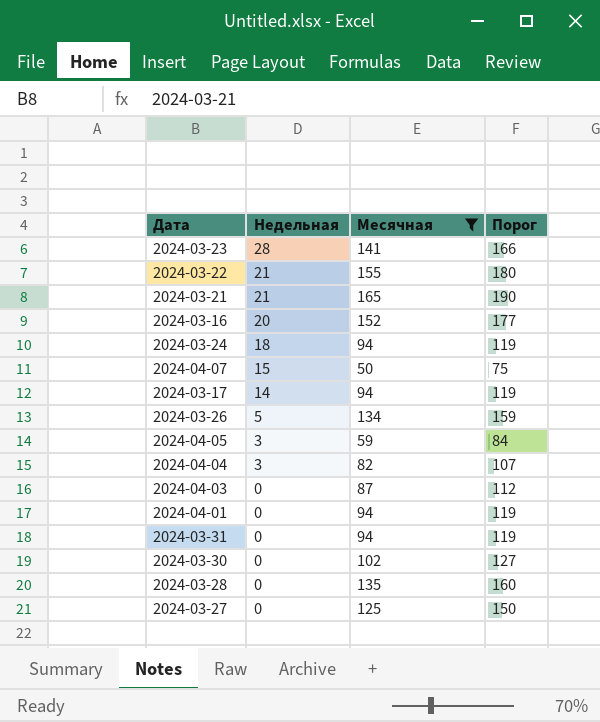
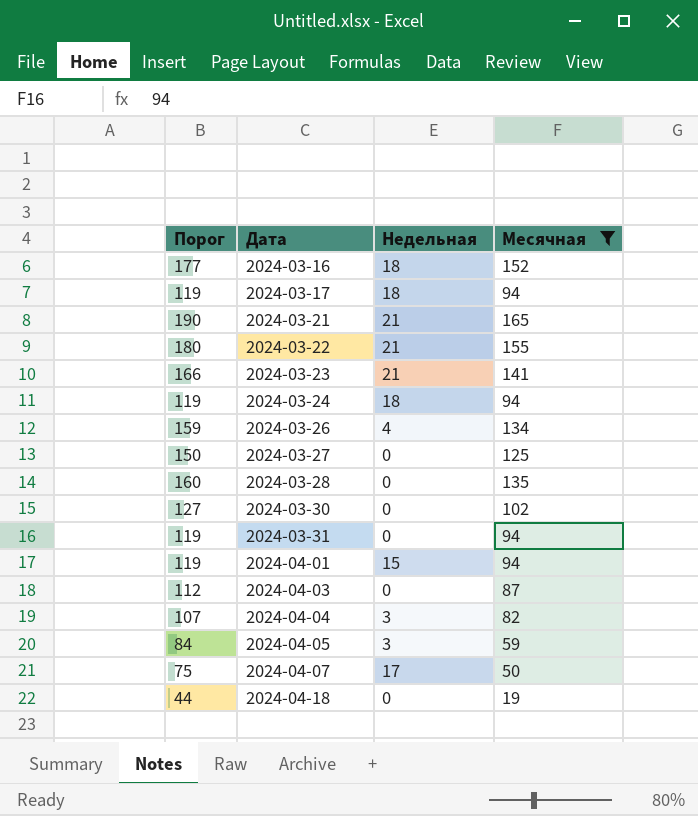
row order: Недельная descending -> Дата ascending
column Порог | position: 4 -> 1
2024-03-16 | Недельная: 20 -> 18
2024-03-17 | Недельная: 14 -> 18
2024-03-23 | Недельная: 28 -> 21
2024-03-26 | Недельная: 5 -> 4
2024-04-01 | Недельная: 0 -> 15
2024-04-07 | Недельная: 15 -> 17
row 2024-04-18: none -> 44 | 0 | 19

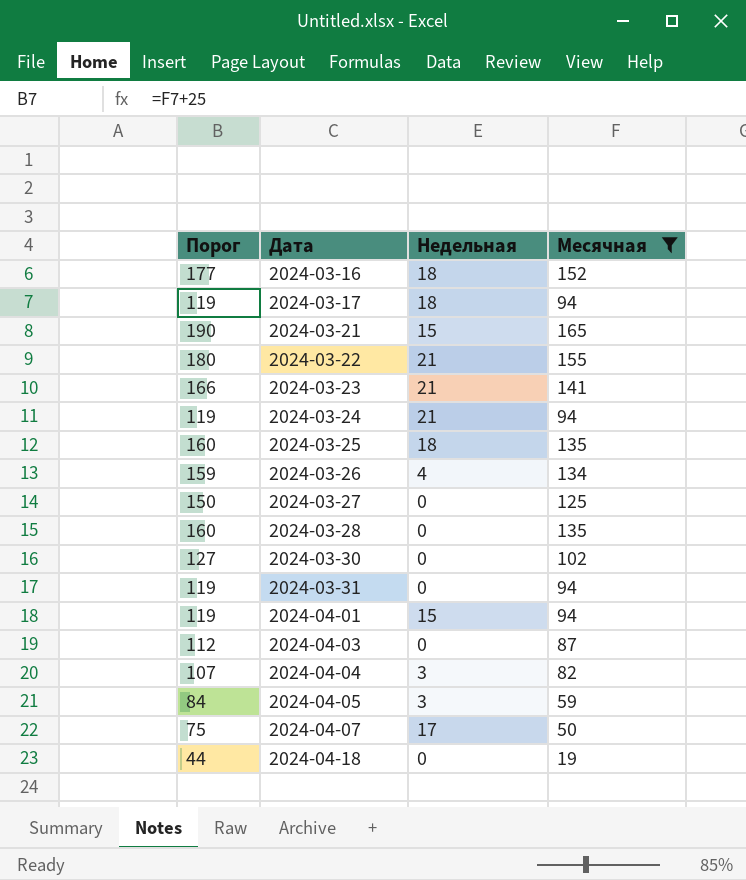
2024-03-21 | Недельная: 21 -> 15
2024-03-24 | Недельная: 18 -> 21
row 2024-03-25: none -> 160 | 18 | 135

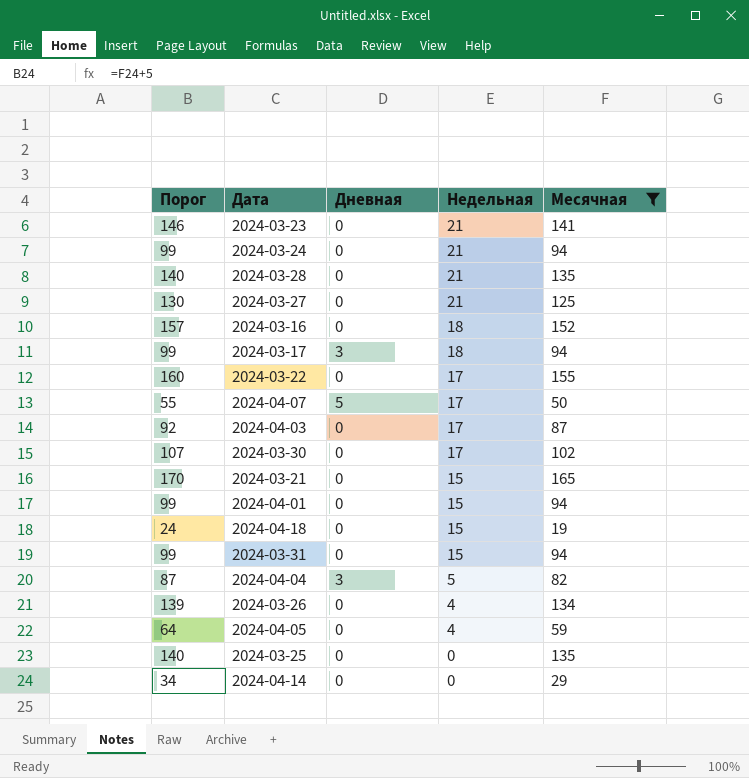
row order: Дата ascending -> Недельная descending
column Порог | formula: [Месячная] + 25 -> [Месячная] + 5
column Дневная | position: none -> 3
2024-03-28 | Недельная: 0 -> 21
2024-03-27 | Недельная: 0 -> 21
2024-03-22 | Недельная: 21 -> 17
2024-04-03 | Недельная: 0 -> 17
2024-03-30 | Недельная: 0 -> 17
2024-04-18 | Недельная: 0 -> 15
2024-03-31 | Недельная: 0 -> 15
2024-04-04 | Недельная: 3 -> 5
2024-04-05 | Недельная: 3 -> 4
2024-03-25 | Недельная: 18 -> 0
row 2024-04-14: none -> 34 | 0 | 0 | 29

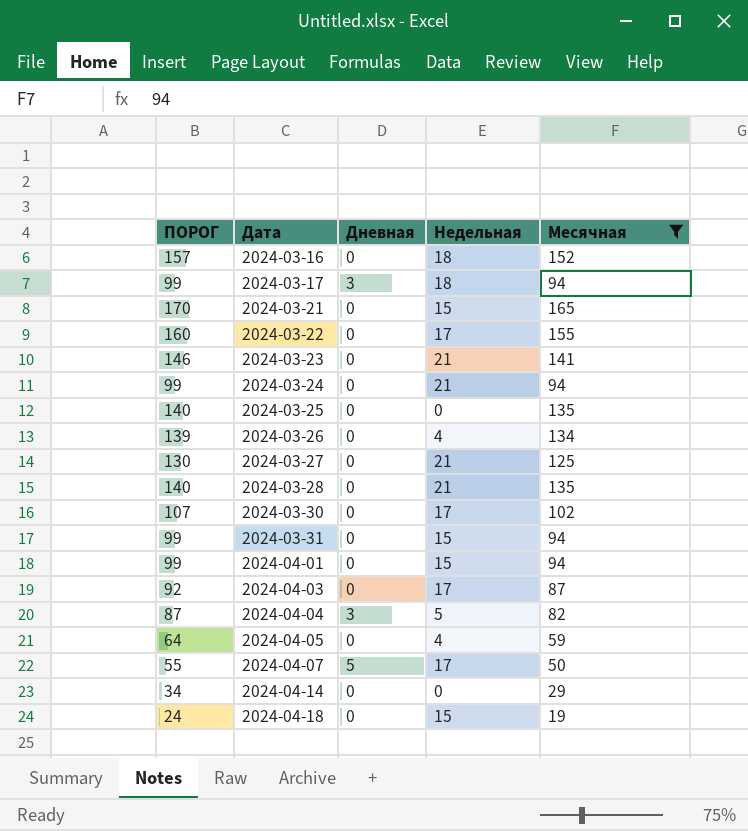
row order: Недельная descending -> Дата ascending
column name: Порог -> ПОРОГ

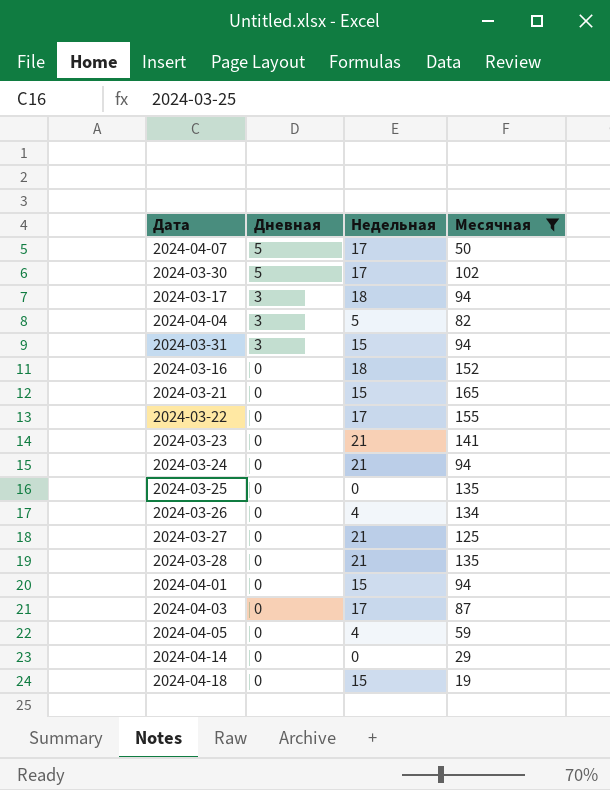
row order: Дата ascending -> Дневная descending
column ПОРОГ | formula: [Месячная] + 5 -> none
2024-03-30 | Дневная: 0 -> 5
2024-03-31 | Дневная: 0 -> 3

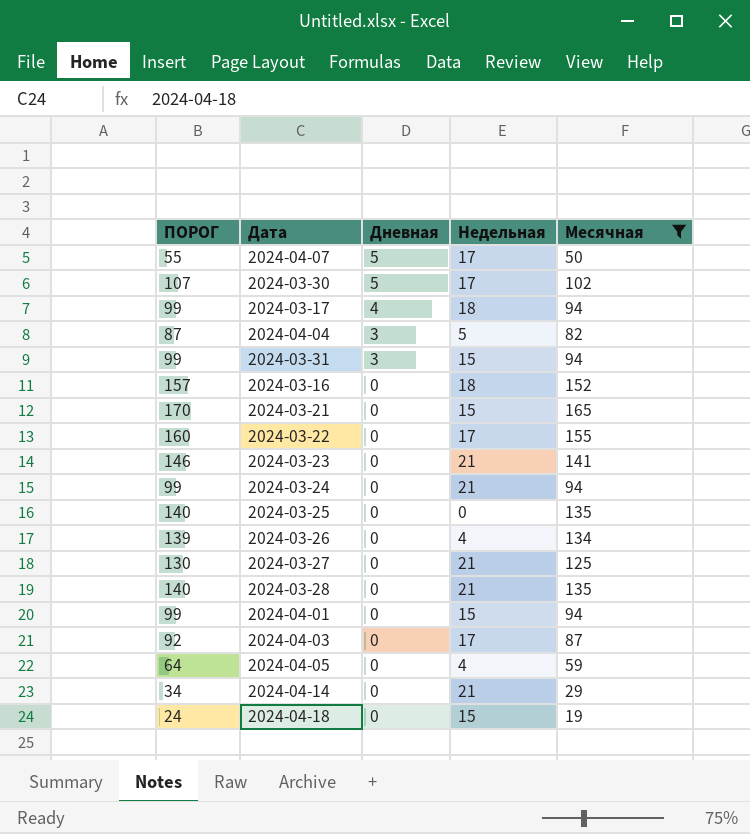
column ПОРОГ | formula: none -> [Месячная] + 5
2024-03-17 | Дневная: 3 -> 4
2024-04-14 | Недельная: 0 -> 21

